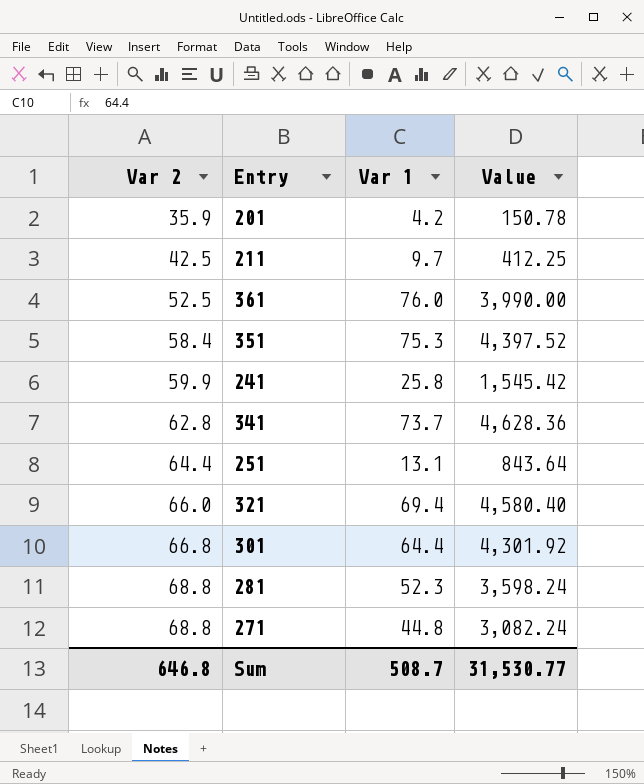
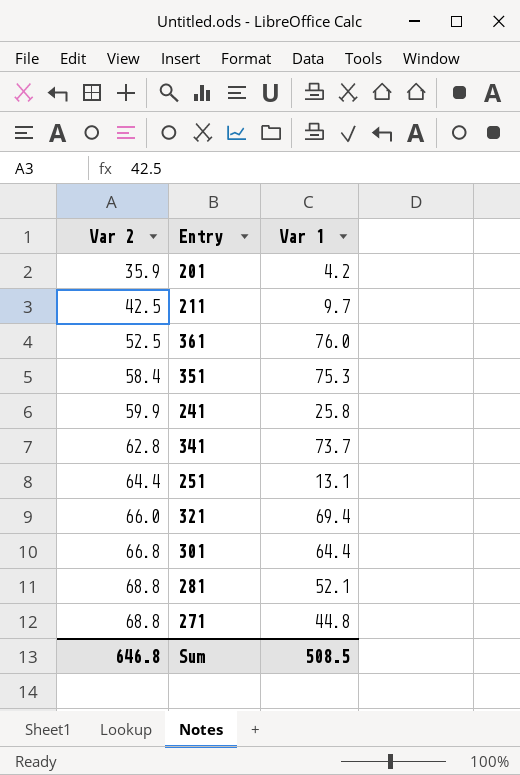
column Value | formula: [Var 2] * [Var 1] -> none
281 | Var 1: 52.3 -> 52.1
Sum | Var 1: 508.7 -> 508.5

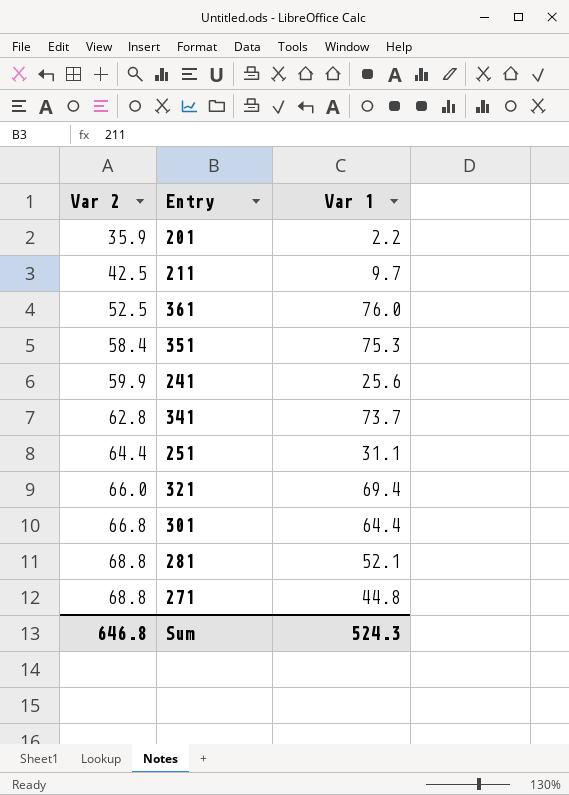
201 | Var 1: 4.2 -> 2.2
241 | Var 1: 25.8 -> 25.6
251 | Var 1: 13.1 -> 31.1
Sum | Var 1: 508.5 -> 524.3

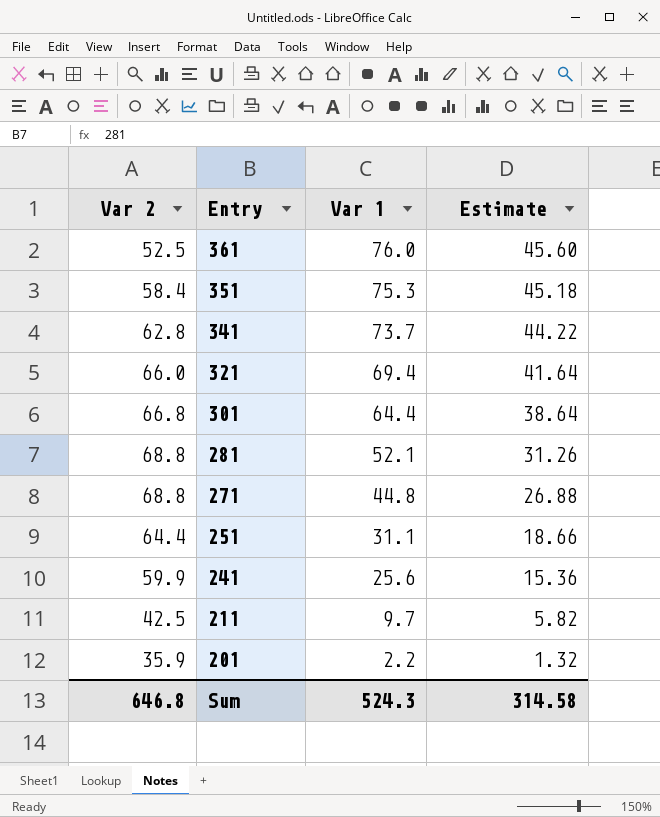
row order: Var 2 ascending -> Entry descending
column Estimate | formula: none -> [Var 1] * 0.6

